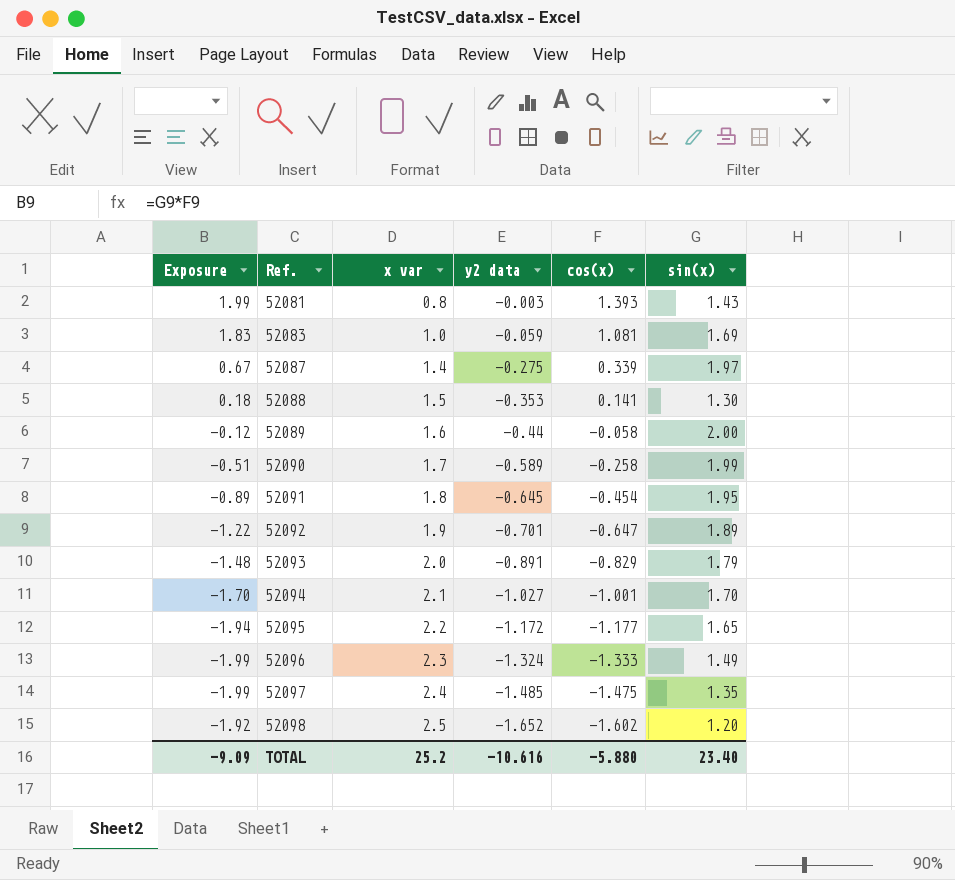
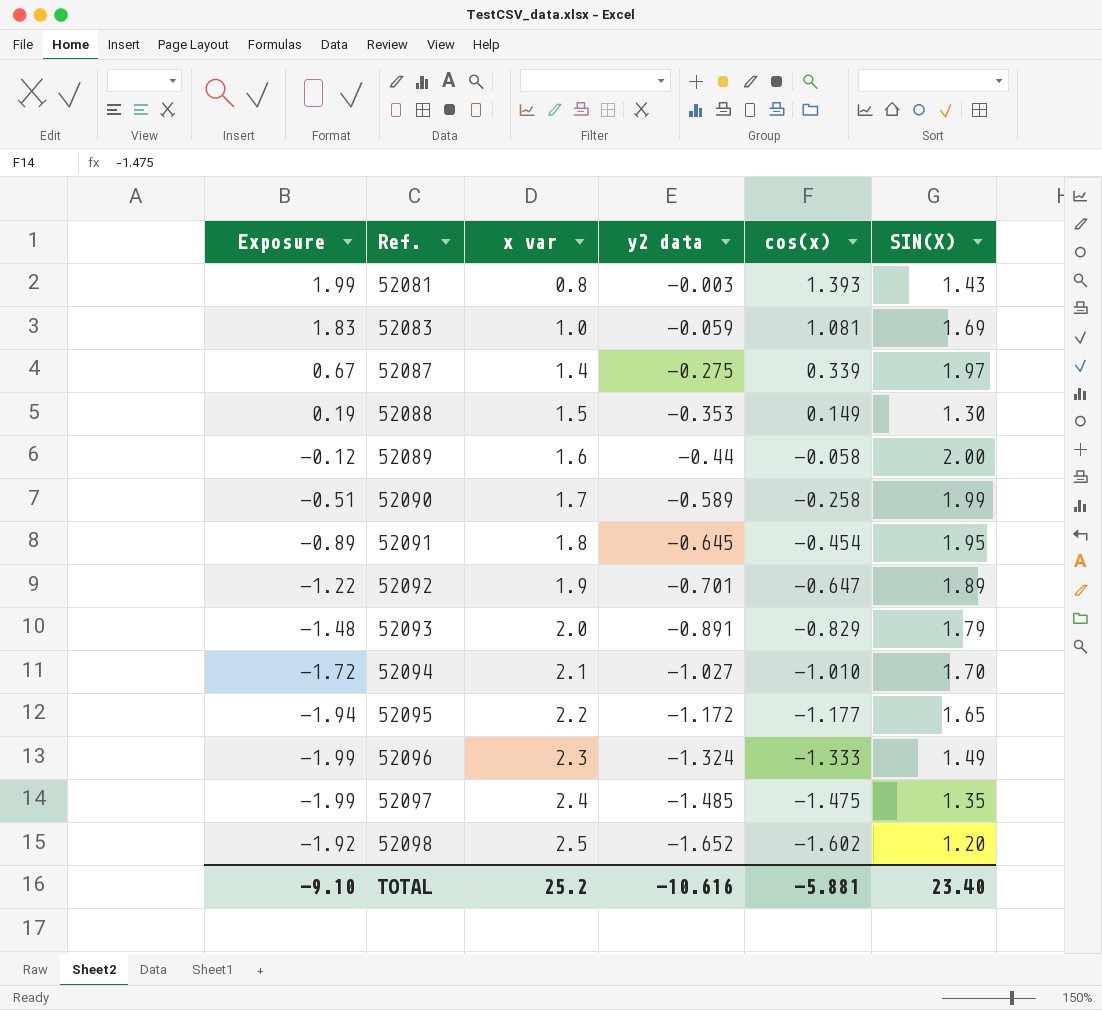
column name: sin(x) -> SIN(X)
52088 | Exposure: 0.18 -> 0.19
52088 | cos(x): 0.141 -> 0.149
52094 | Exposure: -1.70 -> -1.72
52094 | cos(x): -1.001 -> -1.010
TOTAL | Exposure: -9.09 -> -9.10
TOTAL | cos(x): -5.880 -> -5.881

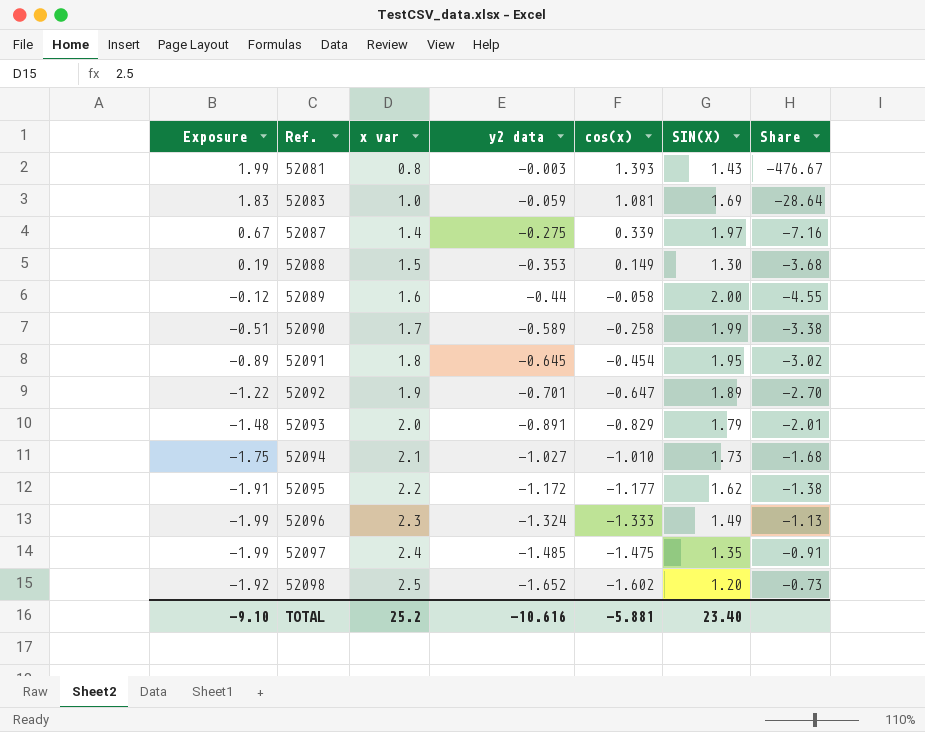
column Share | formula: none -> [SIN(X)] / [y2 data]
52094 | Exposure: -1.72 -> -1.75
52094 | SIN(X): 1.70 -> 1.73
52095 | Exposure: -1.94 -> -1.91
52095 | SIN(X): 1.65 -> 1.62

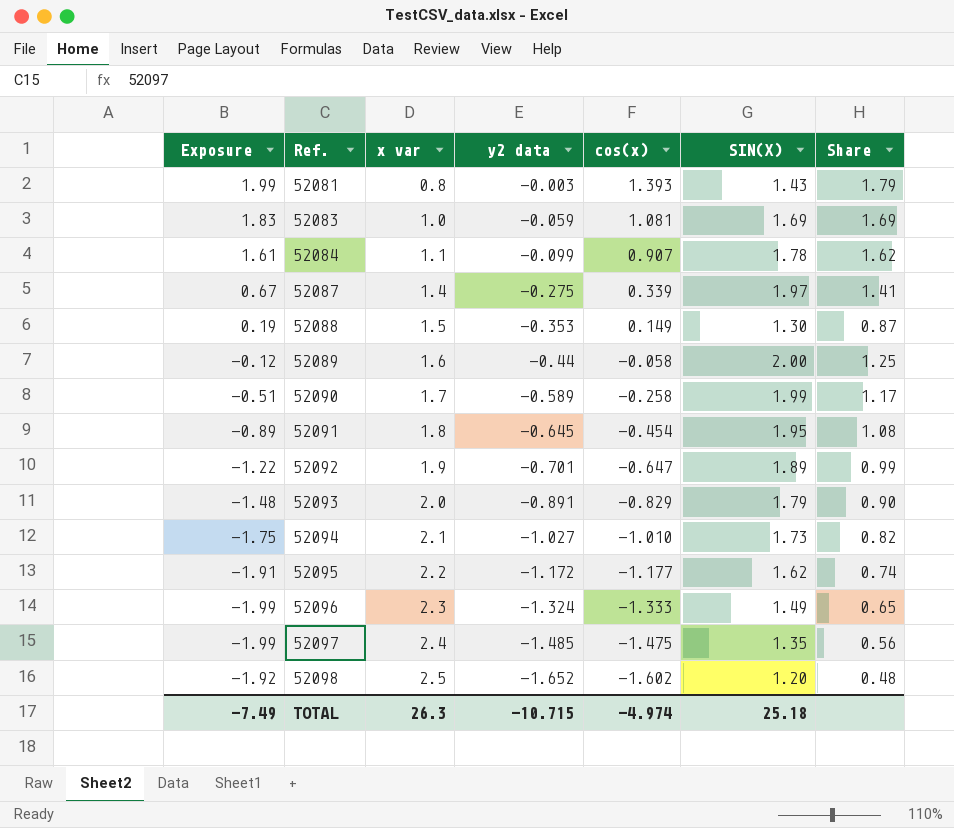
column Share | formula: [SIN(X)] / [y2 data] -> [SIN(X)] / [x var]
row 52084: none -> 1.61 | 1.1 | -0.099 | 0.907 | 1.78 | 1.62
TOTAL | Exposure: -9.10 -> -7.49
TOTAL | x var: 25.2 -> 26.3
TOTAL | y2 data: -10.616 -> -10.715
TOTAL | cos(x): -5.881 -> -4.974
TOTAL | SIN(X): 23.40 -> 25.18

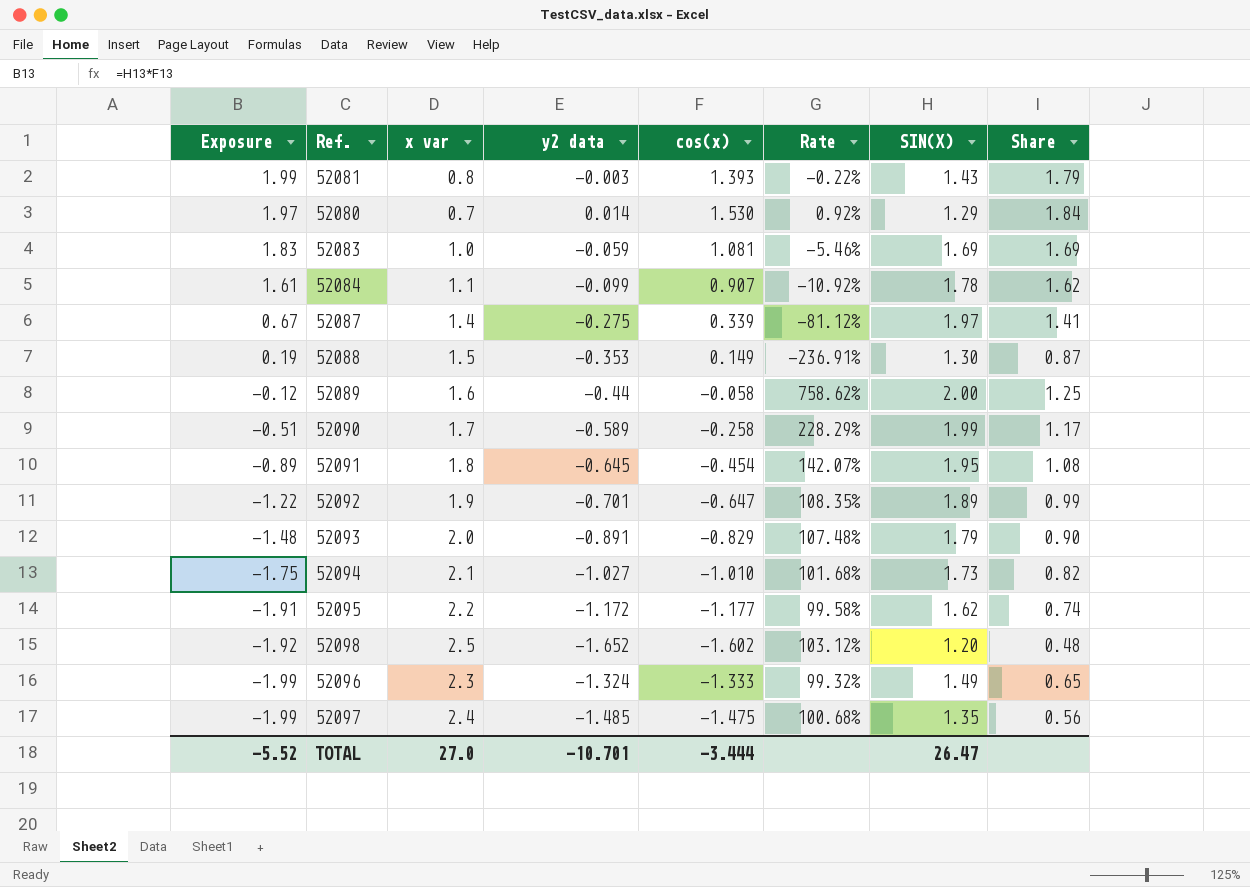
row order: Ref. ascending -> Exposure descending
column Rate | formula: none -> [y2 data] / [cos(x)]
row 52080: none -> 1.97 | 0.7 | 0.014 | 1.530 | 0.92% | 1.29 | 1.84
TOTAL | Exposure: -7.49 -> -5.52
TOTAL | x var: 26.3 -> 27.0
TOTAL | y2 data: -10.715 -> -10.701
TOTAL | cos(x): -4.974 -> -3.444
TOTAL | SIN(X): 25.18 -> 26.47

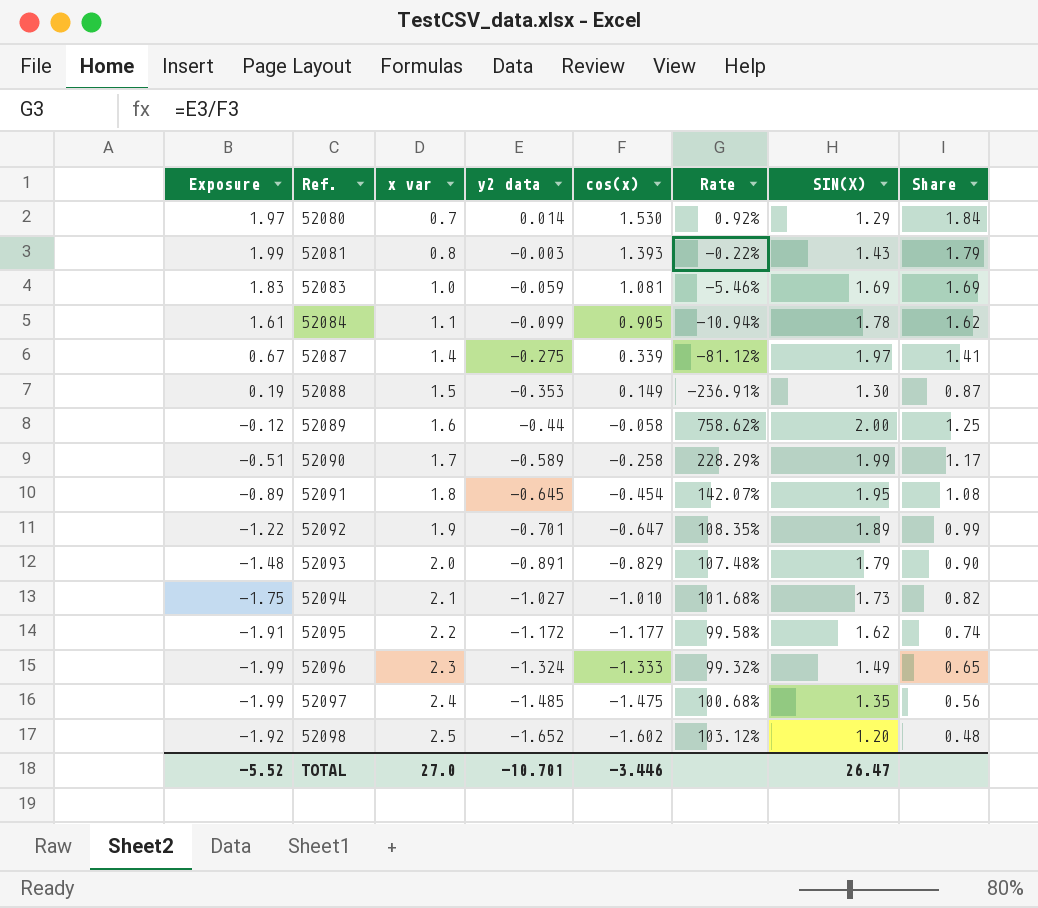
row order: Exposure descending -> Ref. ascending
52084 | cos(x): 0.907 -> 0.905
52084 | Rate: -10.92% -> -10.94%
TOTAL | cos(x): -3.444 -> -3.446

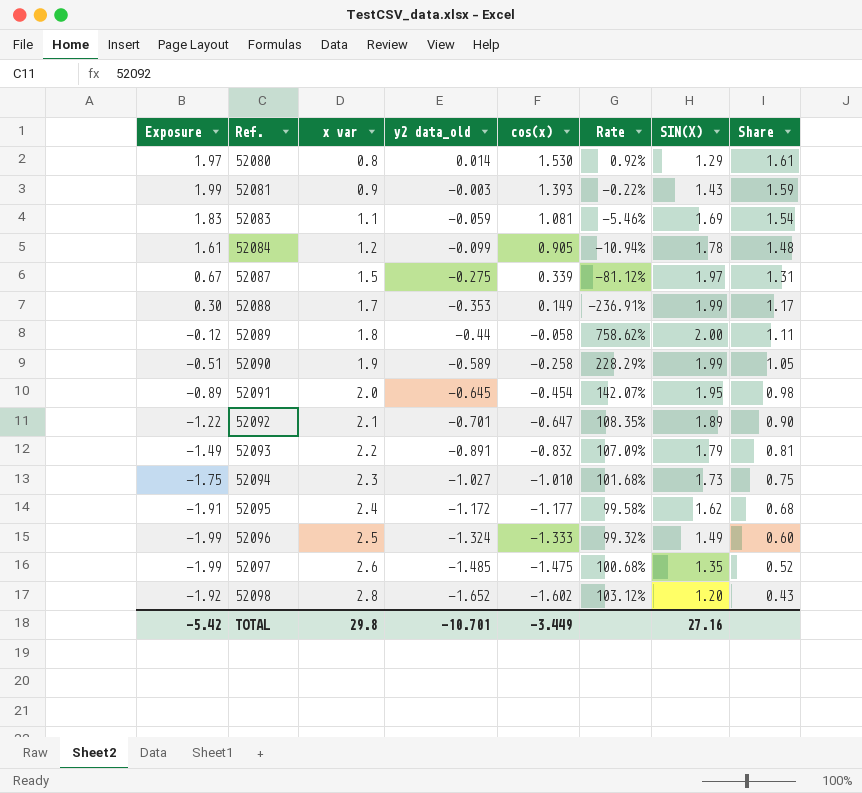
column name: y2 data -> y2 data_old
52080 | x var: 0.7 -> 0.8
52080 | Share: 1.84 -> 1.61
52081 | x var: 0.8 -> 0.9
52081 | Share: 1.79 -> 1.59
52083 | x var: 1.0 -> 1.1
52083 | Share: 1.69 -> 1.54
52084 | x var: 1.1 -> 1.2
52084 | Share: 1.62 -> 1.48
52087 | x var: 1.4 -> 1.5
52087 | Share: 1.41 -> 1.31
52088 | Exposure: 0.19 -> 0.30
52088 | x var: 1.5 -> 1.7
52088 | SIN(X): 1.30 -> 1.99
52088 | Share: 0.87 -> 1.17
52089 | x var: 1.6 -> 1.8
52089 | Share: 1.25 -> 1.11
52090 | x var: 1.7 -> 1.9
52090 | Share: 1.17 -> 1.05
52091 | x var: 1.8 -> 2.0
52091 | Share: 1.08 -> 0.98
52092 | x var: 1.9 -> 2.1
52092 | Share: 0.99 -> 0.90
52093 | Exposure: -1.48 -> -1.49
52093 | x var: 2.0 -> 2.2
52093 | cos(x): -0.829 -> -0.832
52093 | Rate: 107.48% -> 107.09%
52093 | Share: 0.90 -> 0.81
52094 | x var: 2.1 -> 2.3
52094 | Share: 0.82 -> 0.75
52095 | x var: 2.2 -> 2.4
52095 | Share: 0.74 -> 0.68
52096 | x var: 2.3 -> 2.5
52096 | Share: 0.65 -> 0.60
52097 | x var: 2.4 -> 2.6
52097 | Share: 0.56 -> 0.52
52098 | x var: 2.5 -> 2.8
52098 | Share: 0.48 -> 0.43
TOTAL | Exposure: -5.52 -> -5.42
TOTAL | x var: 27.0 -> 29.8
TOTAL | cos(x): -3.446 -> -3.449
TOTAL | SIN(X): 26.47 -> 27.16

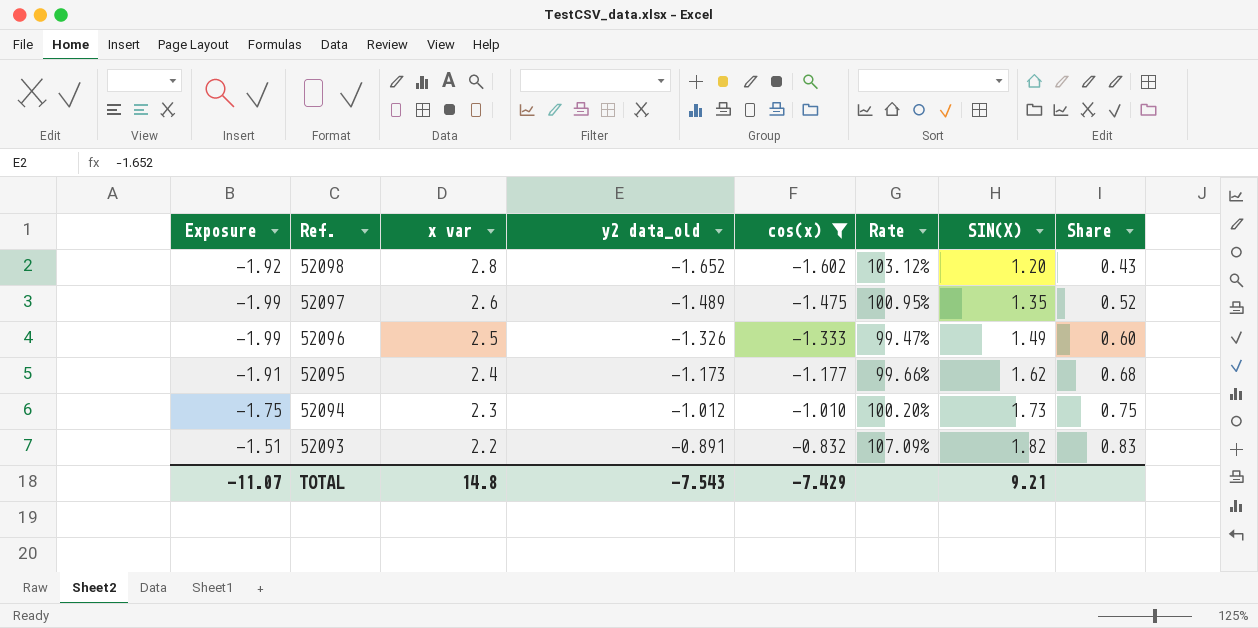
filter: none -> cos(x) <= -0.832
row order: Ref. ascending -> Ref. descending
52097 | y2 data_old: -1.485 -> -1.489
52097 | Rate: 100.68% -> 100.95%
52096 | y2 data_old: -1.324 -> -1.326
52096 | Rate: 99.32% -> 99.47%
52095 | y2 data_old: -1.172 -> -1.173
52095 | Rate: 99.58% -> 99.66%
52094 | y2 data_old: -1.027 -> -1.012
52094 | Rate: 101.68% -> 100.20%
52093 | Exposure: -1.49 -> -1.51
52093 | SIN(X): 1.79 -> 1.82
52093 | Share: 0.81 -> 0.83
TOTAL | Exposure: -5.42 -> -11.07
TOTAL | x var: 29.8 -> 14.8
TOTAL | y2 data_old: -10.701 -> -7.543
TOTAL | cos(x): -3.449 -> -7.429
TOTAL | SIN(X): 27.16 -> 9.21

